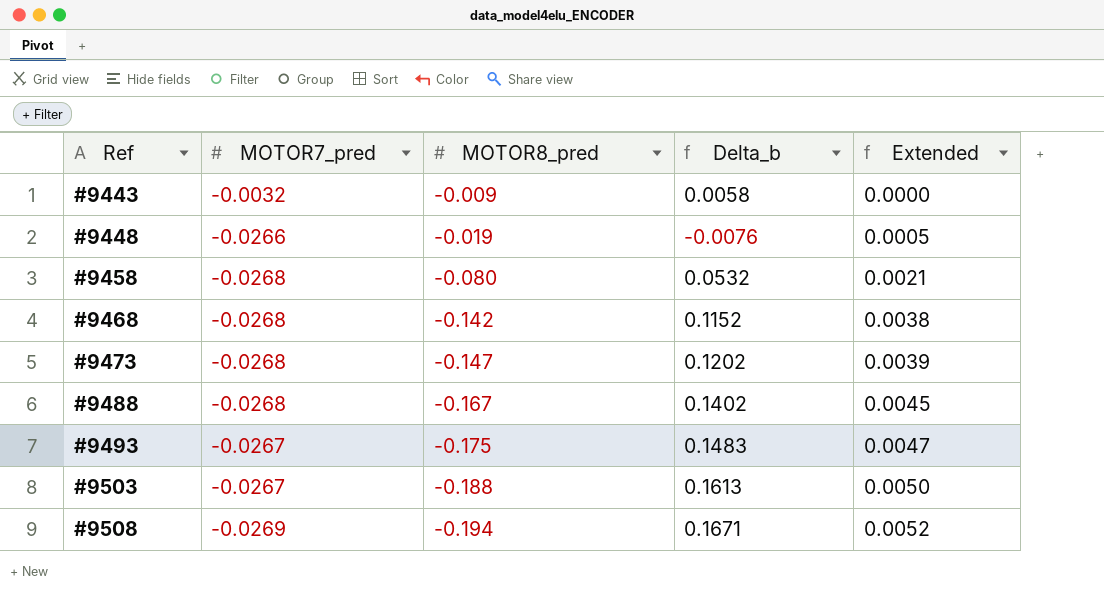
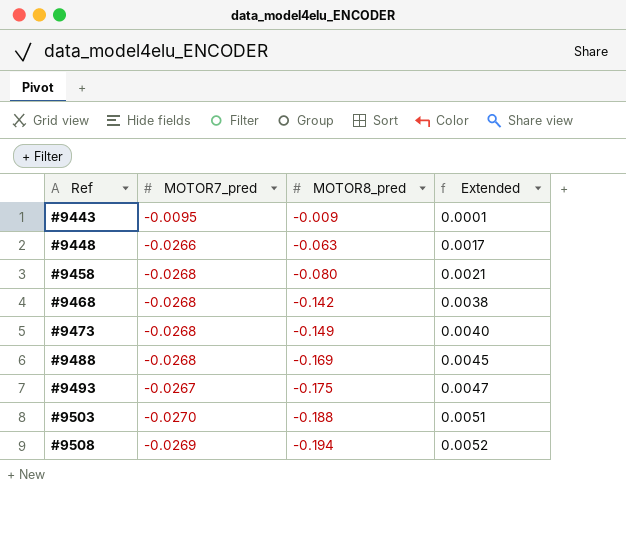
column Delta_b | formula: [MOTOR7_pred] - [MOTOR8_pred] -> none
#9443 | MOTOR7_pred: -0.0032 -> -0.0095
#9443 | Extended: 0.0000 -> 0.0001
#9448 | MOTOR8_pred: -0.019 -> -0.063
#9448 | Extended: 0.0005 -> 0.0017
#9473 | MOTOR8_pred: -0.147 -> -0.149
#9473 | Extended: 0.0039 -> 0.0040
#9488 | MOTOR8_pred: -0.167 -> -0.169
#9503 | MOTOR7_pred: -0.0267 -> -0.0270
#9503 | Extended: 0.0050 -> 0.0051

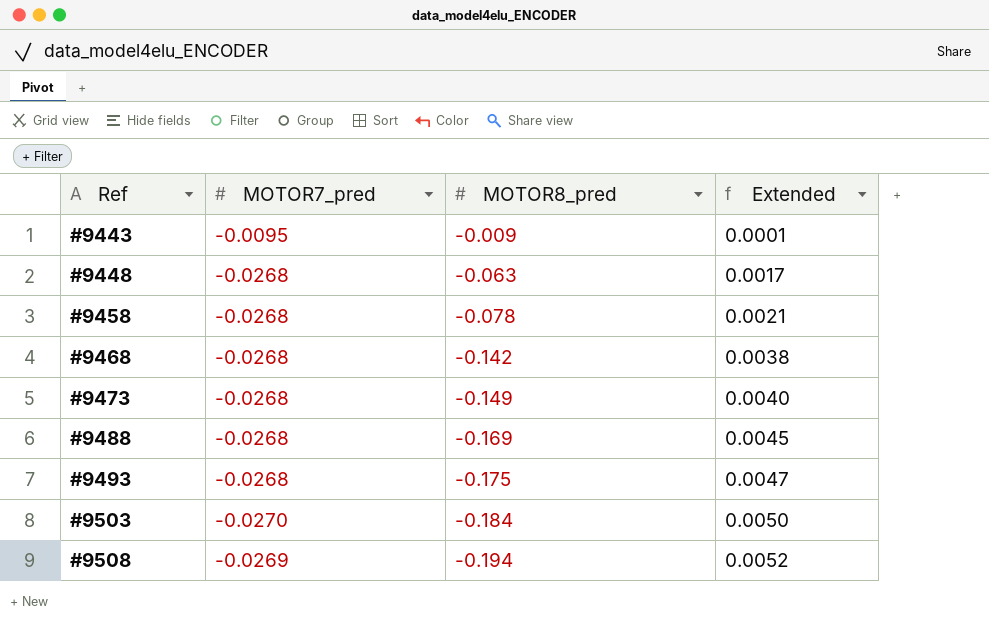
#9448 | MOTOR7_pred: -0.0266 -> -0.0268
#9458 | MOTOR8_pred: -0.080 -> -0.078
#9493 | MOTOR7_pred: -0.0267 -> -0.0268
#9503 | MOTOR8_pred: -0.188 -> -0.184
#9503 | Extended: 0.0051 -> 0.0050

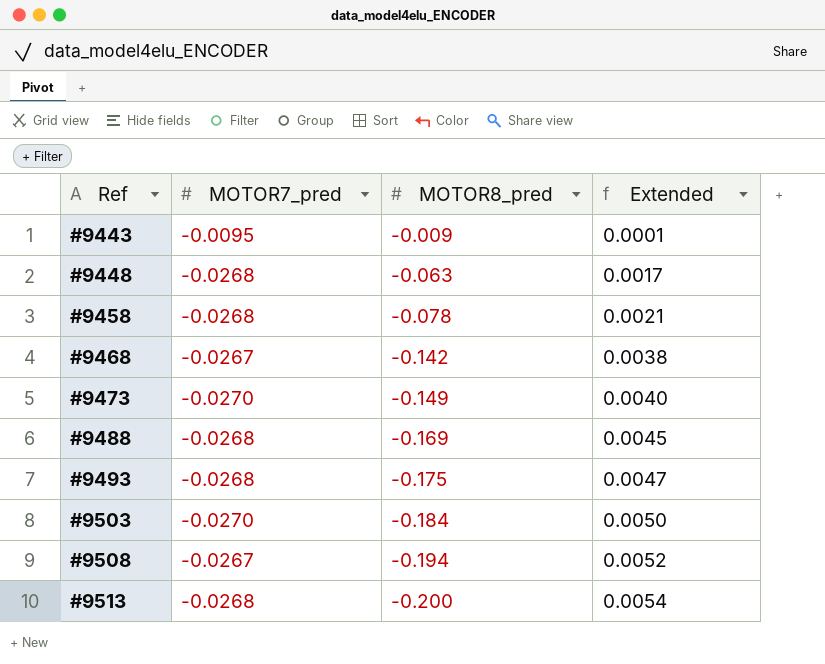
#9468 | MOTOR7_pred: -0.0268 -> -0.0267
#9473 | MOTOR7_pred: -0.0268 -> -0.0270
#9508 | MOTOR7_pred: -0.0269 -> -0.0267
row #9513: none -> -0.0268 | -0.200 | 0.0054

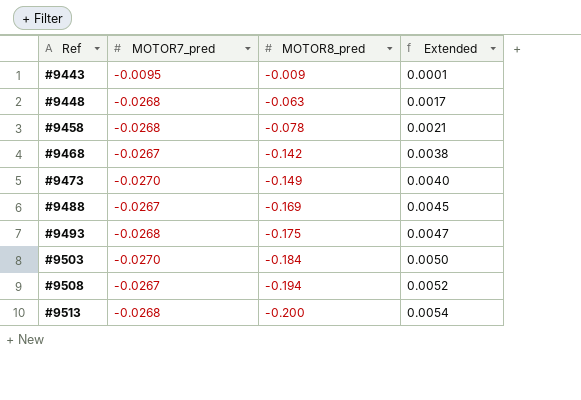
#9488 | MOTOR7_pred: -0.0268 -> -0.0267

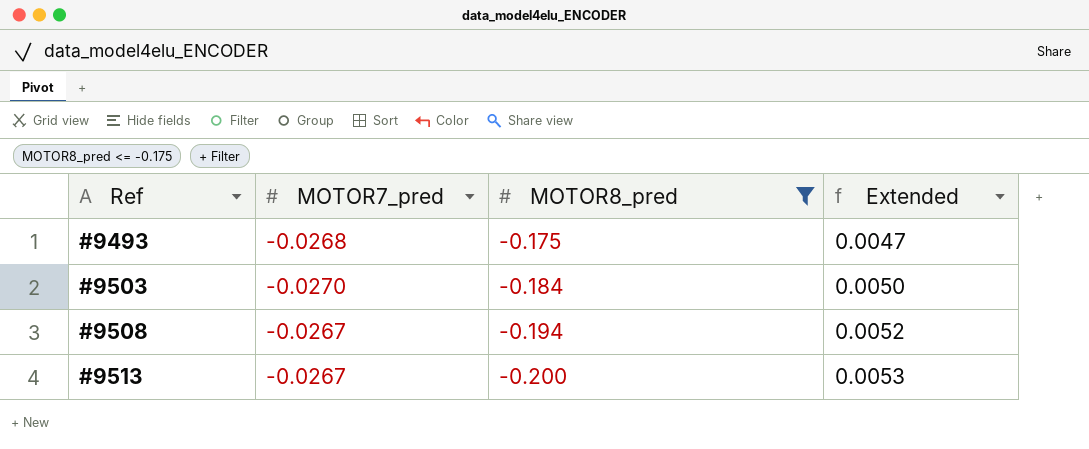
filter: none -> MOTOR8_pred <= -0.175
#9513 | MOTOR7_pred: -0.0268 -> -0.0267
#9513 | Extended: 0.0054 -> 0.0053

